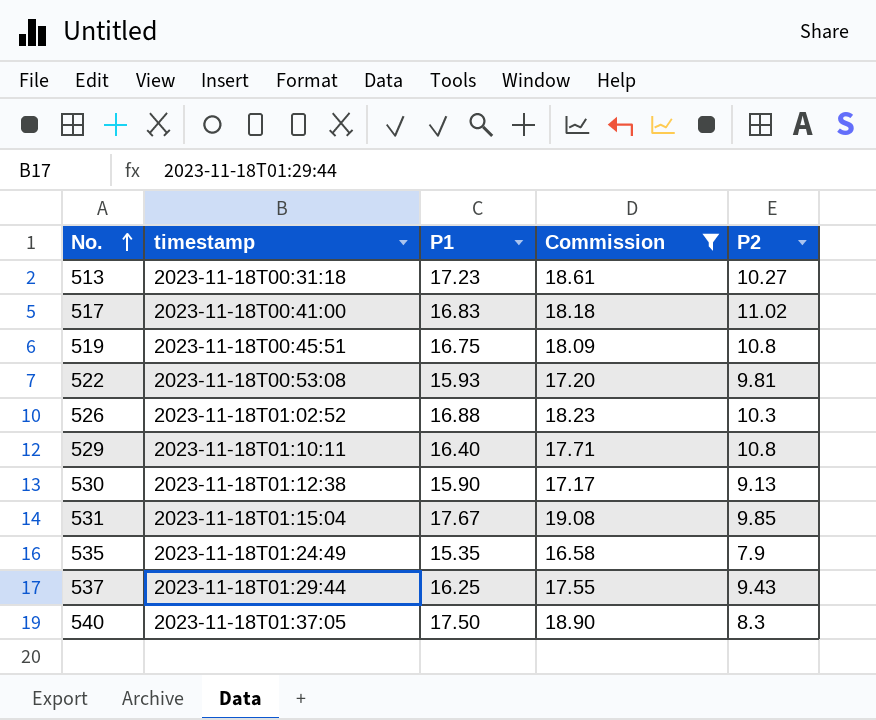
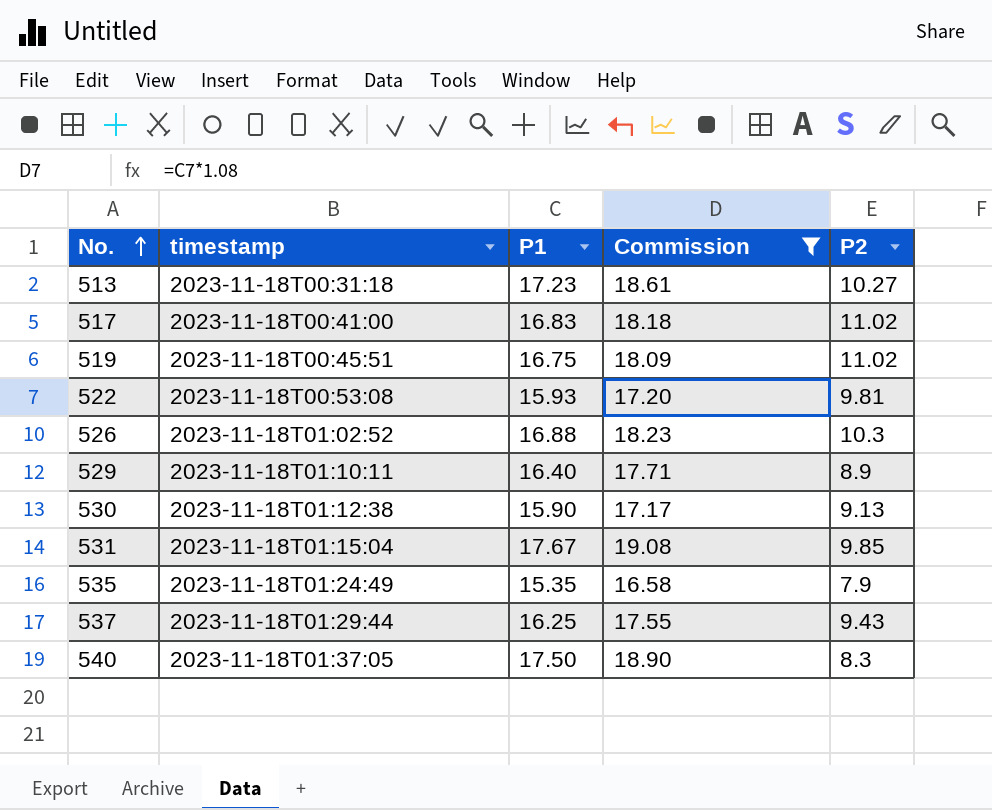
519 | P2: 10.8 -> 11.02
529 | P2: 10.8 -> 8.9

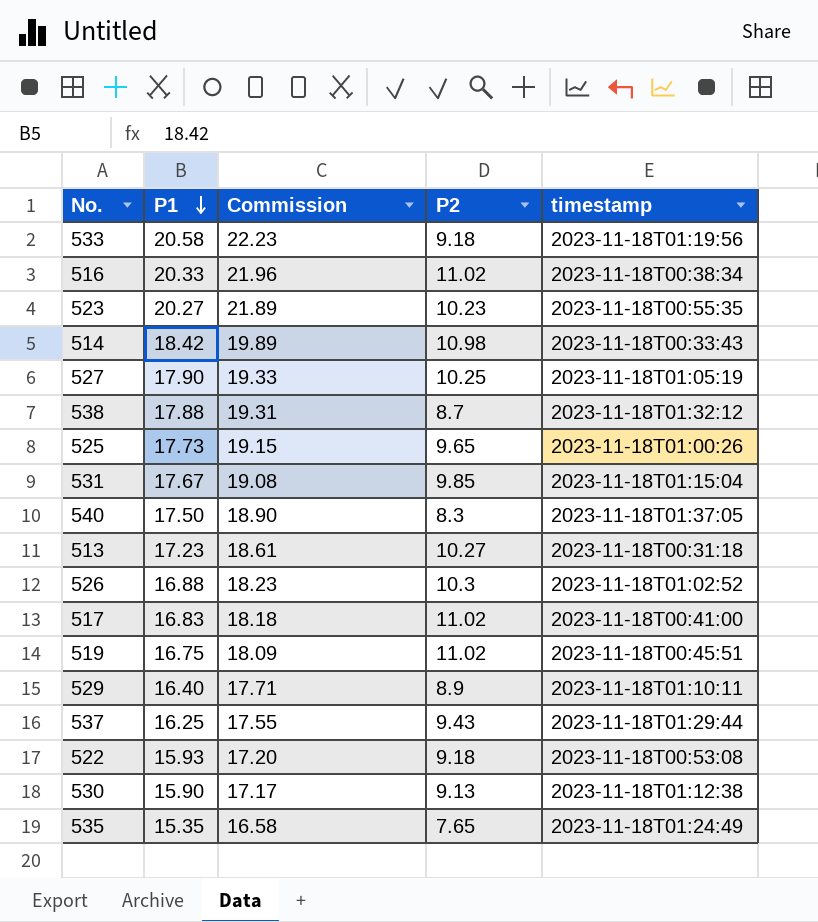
filter: Commission <= 19.08 -> none
row order: No. ascending -> P1 descending
column timestamp | position: 2 -> 5
522 | P2: 9.81 -> 9.18
535 | P2: 7.9 -> 7.65

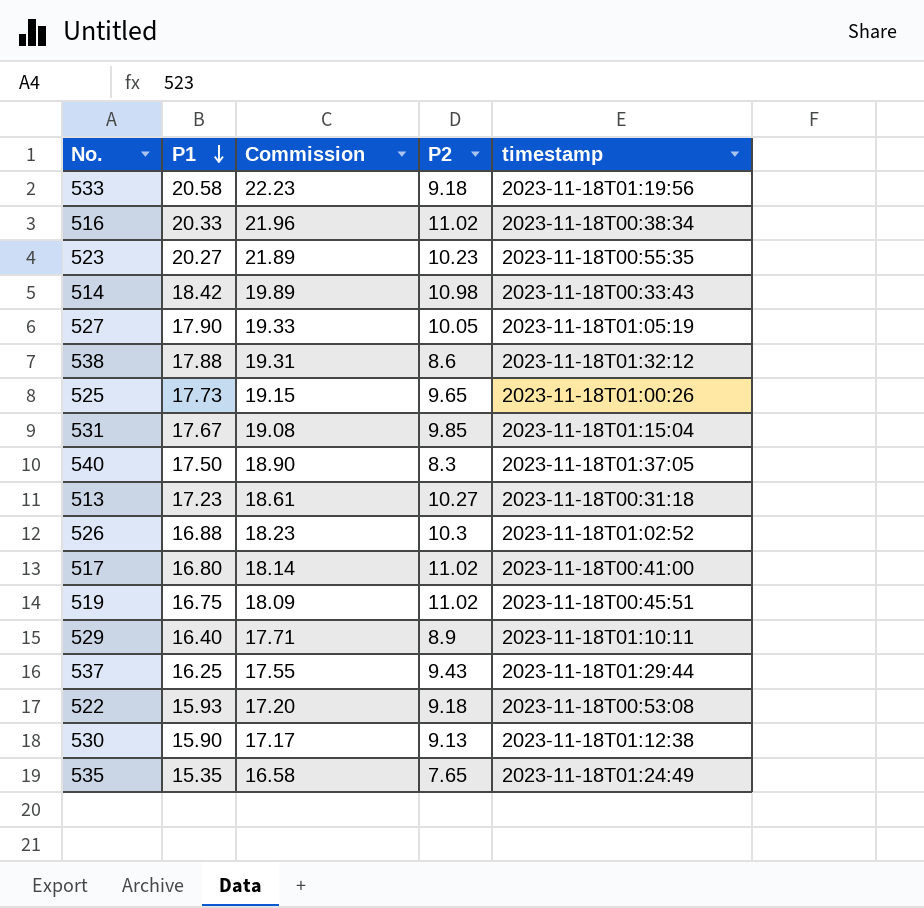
527 | P2: 10.25 -> 10.05
538 | P2: 8.7 -> 8.6
517 | P1: 16.83 -> 16.80
517 | Commission: 18.18 -> 18.14

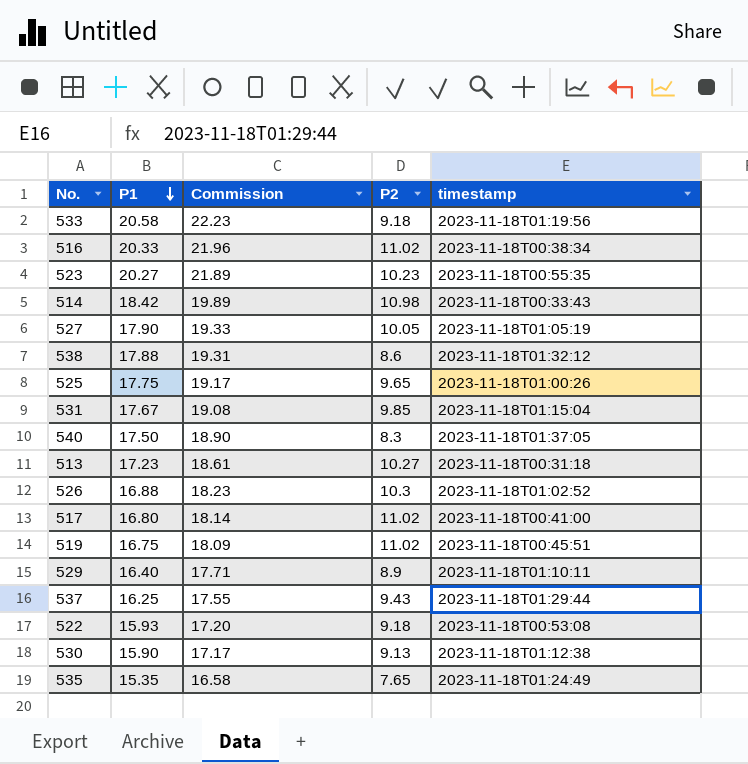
525 | P1: 17.73 -> 17.75
525 | Commission: 19.15 -> 19.17

